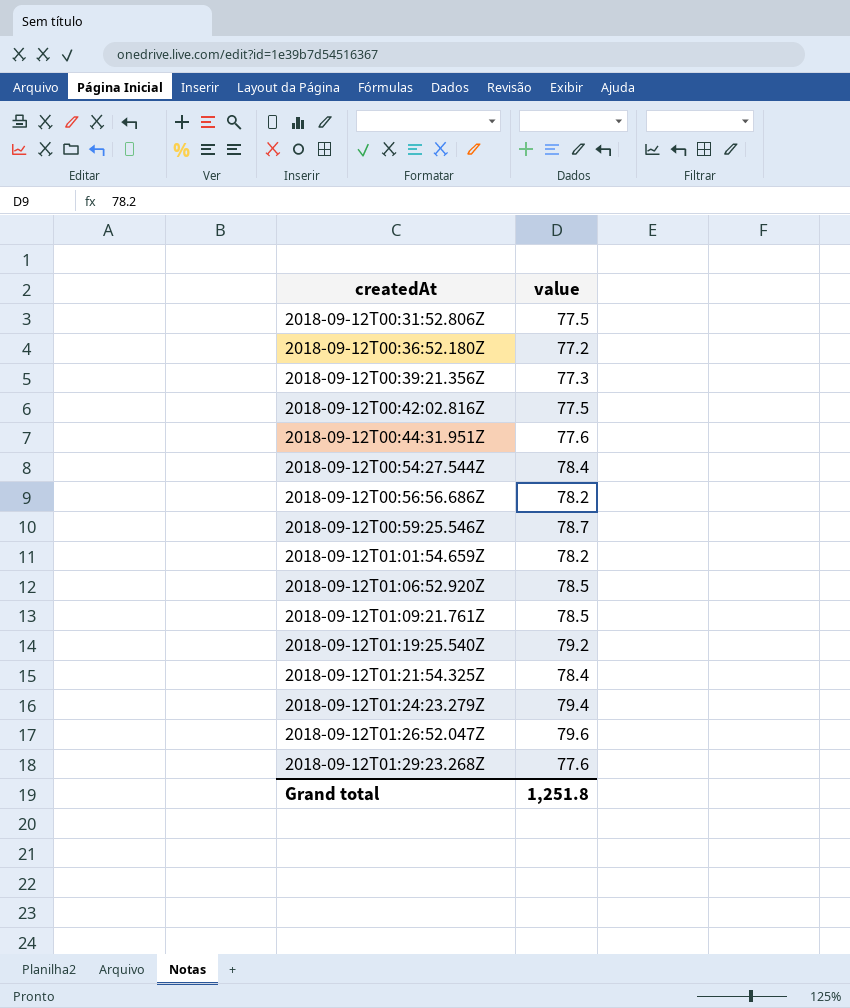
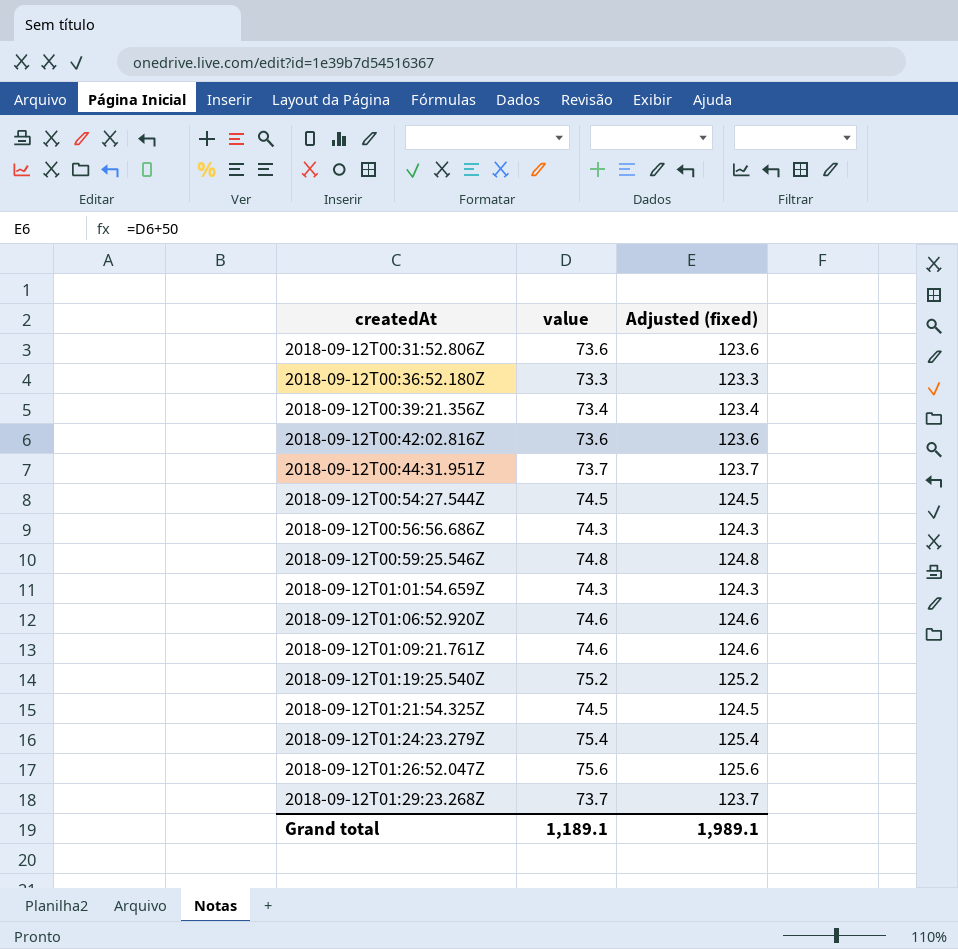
column Adjusted (fixed) | formula: none -> [value] + 50
2018-09-12T00:31:52.806Z | value: 77.5 -> 73.6
2018-09-12T00:36:52.180Z | value: 77.2 -> 73.3
2018-09-12T00:39:21.356Z | value: 77.3 -> 73.4
2018-09-12T00:42:02.816Z | value: 77.5 -> 73.6
2018-09-12T00:44:31.951Z | value: 77.6 -> 73.7
2018-09-12T00:54:27.544Z | value: 78.4 -> 74.5
2018-09-12T00:56:56.686Z | value: 78.2 -> 74.3
2018-09-12T00:59:25.546Z | value: 78.7 -> 74.8
2018-09-12T01:01:54.659Z | value: 78.2 -> 74.3
2018-09-12T01:06:52.920Z | value: 78.5 -> 74.6
2018-09-12T01:09:21.761Z | value: 78.5 -> 74.6
2018-09-12T01:19:25.540Z | value: 79.2 -> 75.2
2018-09-12T01:21:54.325Z | value: 78.4 -> 74.5
2018-09-12T01:24:23.279Z | value: 79.4 -> 75.4
2018-09-12T01:26:52.047Z | value: 79.6 -> 75.6
2018-09-12T01:29:23.268Z | value: 77.6 -> 73.7
Grand total | value: 1,251.8 -> 1,189.1

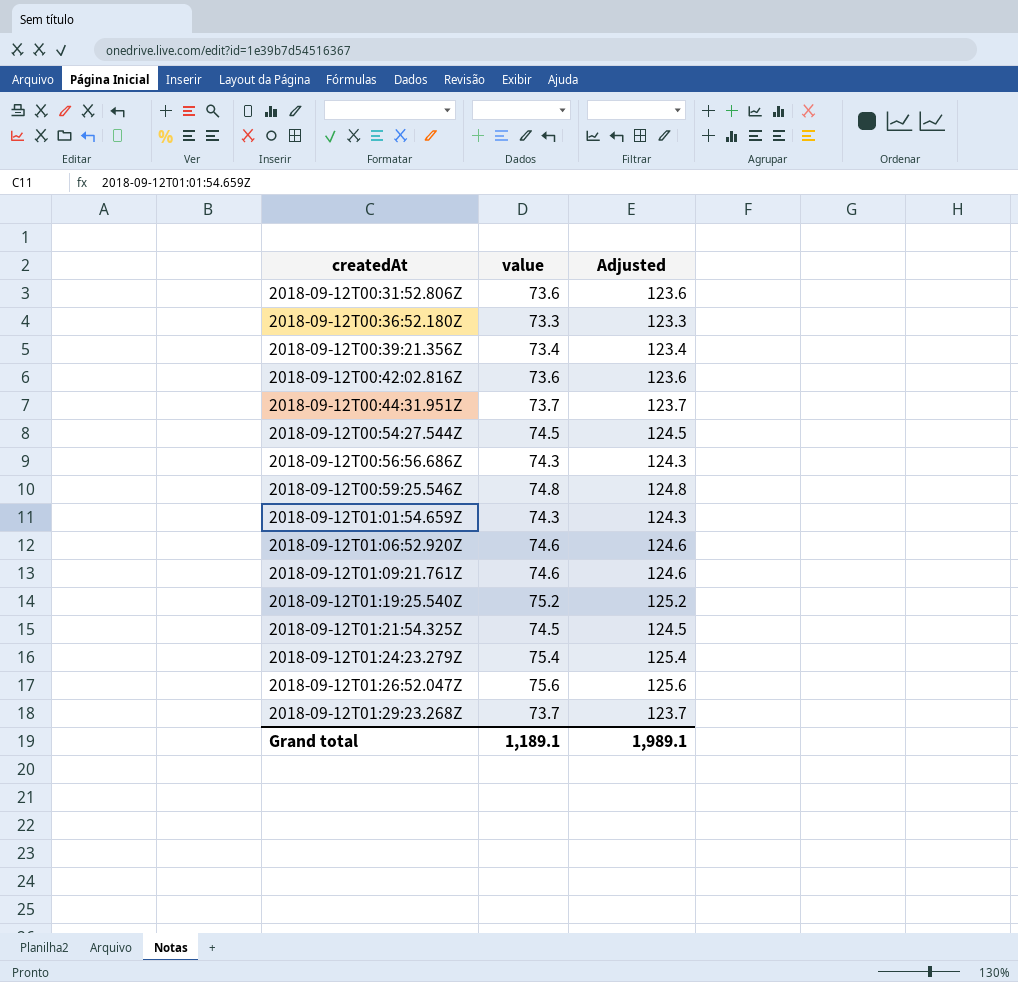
column name: Adjusted (fixed) -> Adjusted

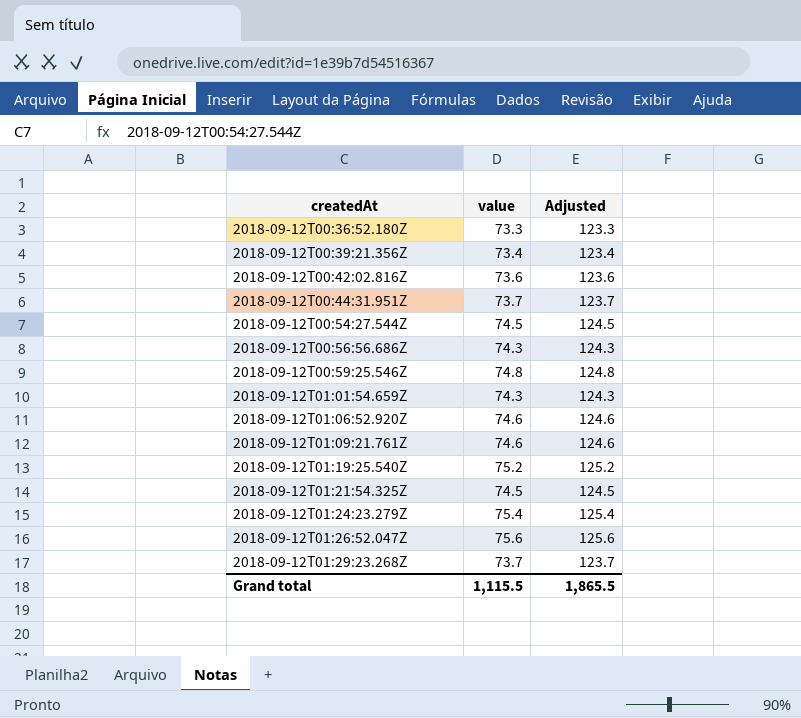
row 2018-09-12T00:31:52.806Z: 73.6 | 123.6 -> none
Grand total | value: 1,189.1 -> 1,115.5
Grand total | Adjusted: 1,989.1 -> 1,865.5

